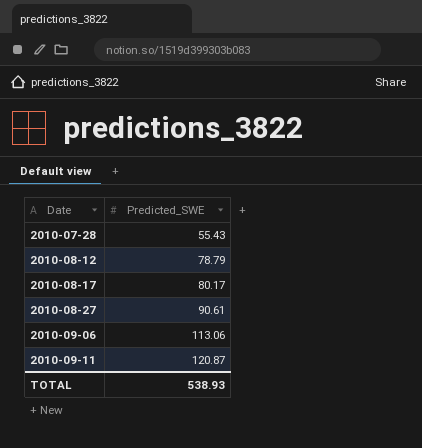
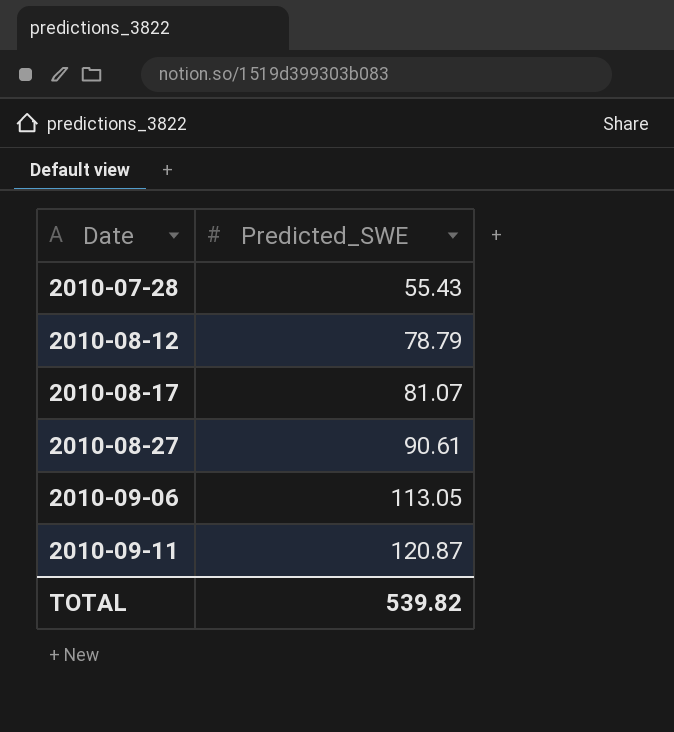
2010-08-17 | Predicted_SWE: 80.17 -> 81.07
2010-09-06 | Predicted_SWE: 113.06 -> 113.05
TOTAL | Predicted_SWE: 538.93 -> 539.82

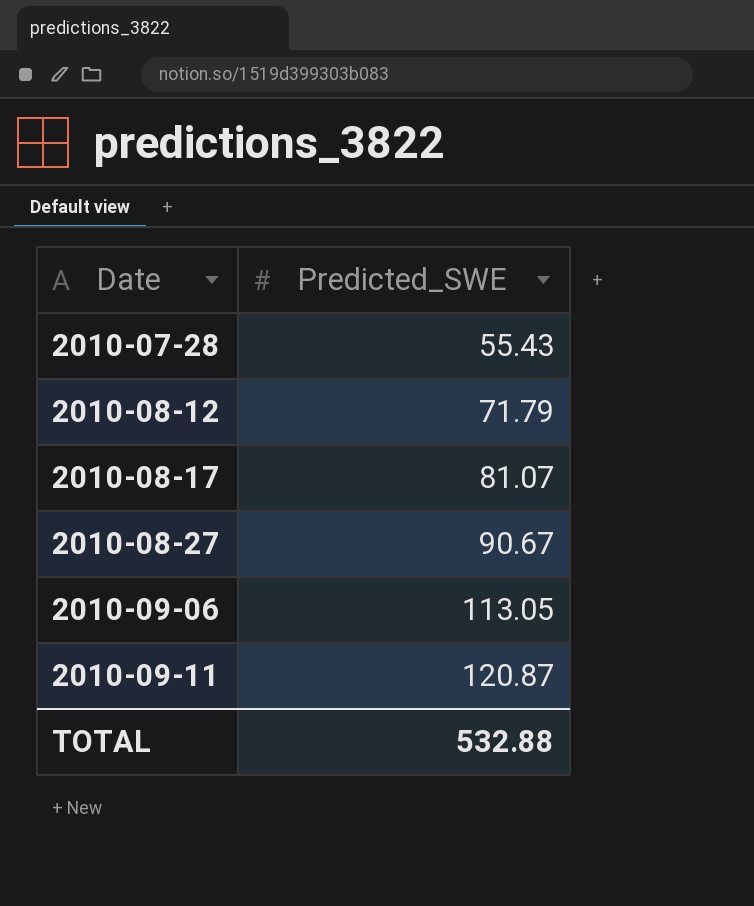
2010-08-12 | Predicted_SWE: 78.79 -> 71.79
2010-08-27 | Predicted_SWE: 90.61 -> 90.67
TOTAL | Predicted_SWE: 539.82 -> 532.88

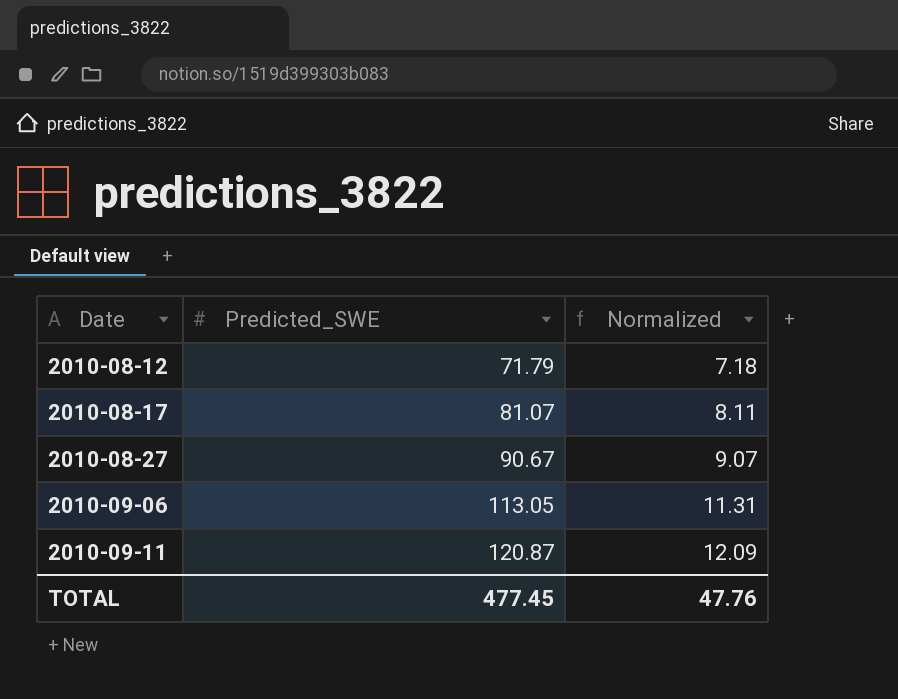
column Normalized | formula: none -> [Predicted_SWE] * 0.1
row 2010-07-28: 55.43 -> none
TOTAL | Predicted_SWE: 532.88 -> 477.45

